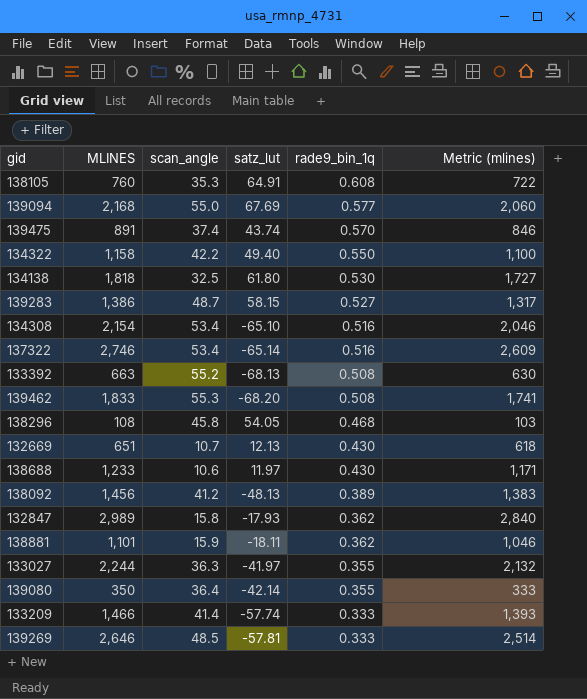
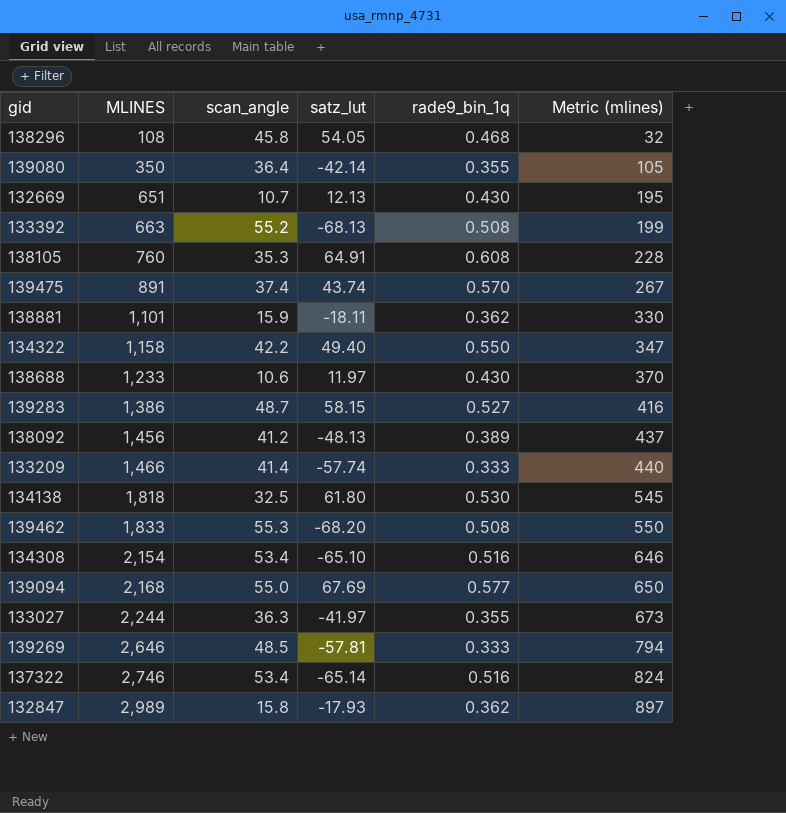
row order: rade9_bin_1q descending -> MLINES ascending
column Metric (mlines) | formula: [MLINES] * 0.95 -> [MLINES] * 0.3

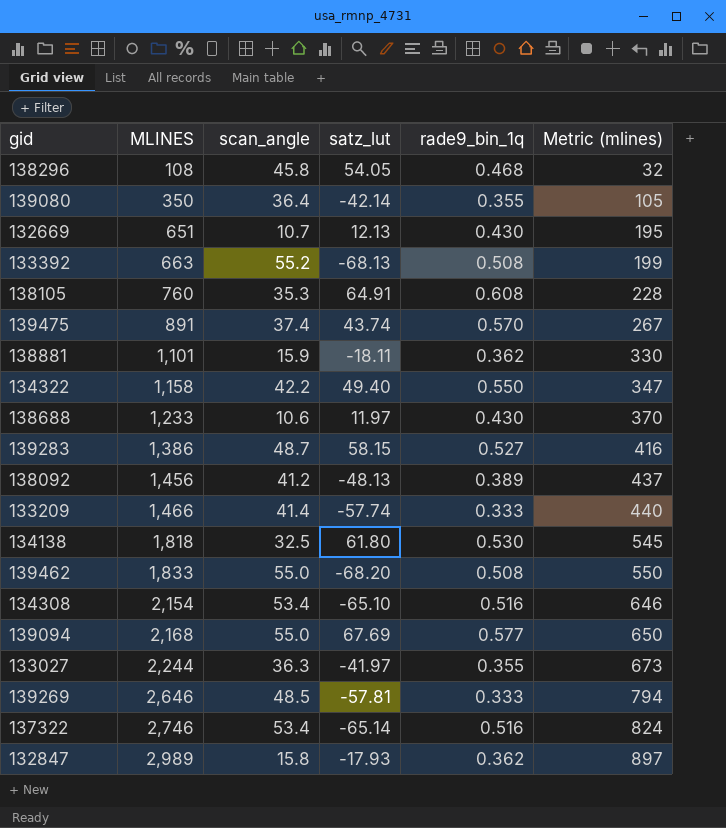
139462 | scan_angle: 55.3 -> 55.0

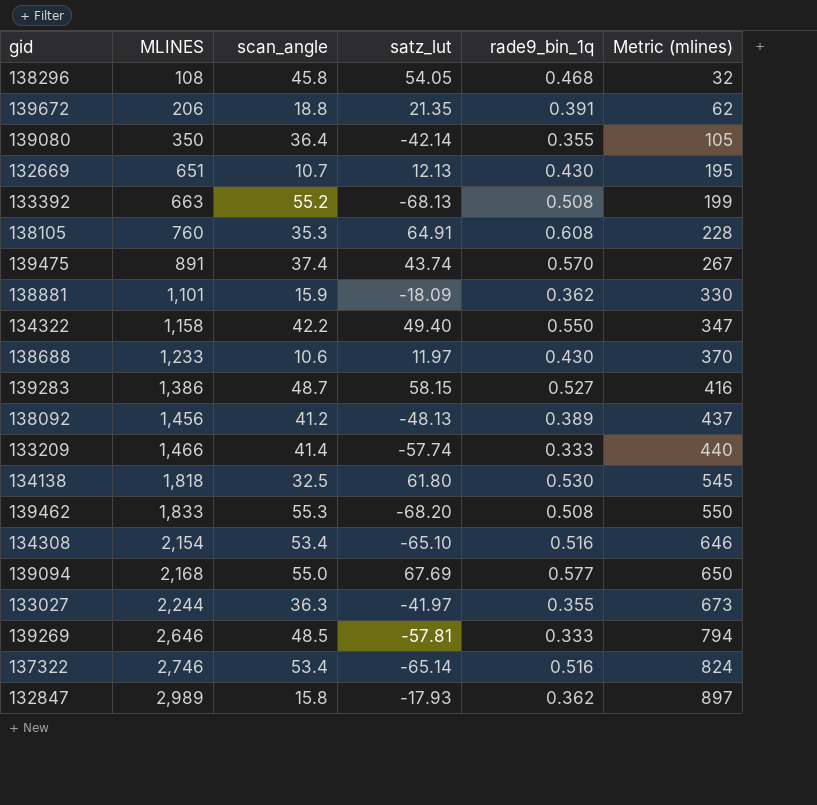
row 139672: none -> 206 | 18.8 | 21.35 | 0.391 | 62
138881 | satz_lut: -18.11 -> -18.09
139462 | scan_angle: 55.0 -> 55.3

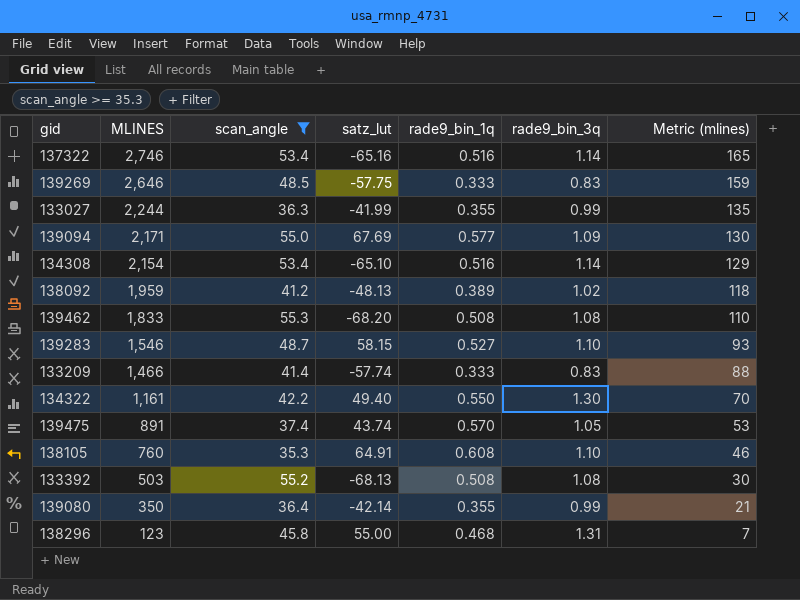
filter: none -> scan_angle >= 35.3
row order: MLINES ascending -> MLINES descending
column rade9_bin_3q | position: none -> 6
column Metric (mlines) | formula: [MLINES] * 0.3 -> [MLINES] * 0.06
137322 | satz_lut: -65.14 -> -65.16
139269 | satz_lut: -57.81 -> -57.75
133027 | satz_lut: -41.97 -> -41.99
139094 | MLINES: 2,168 -> 2,171
138092 | MLINES: 1,456 -> 1,959
139283 | MLINES: 1,386 -> 1,546
134322 | MLINES: 1,158 -> 1,161
133392 | MLINES: 663 -> 503
138296 | MLINES: 108 -> 123
138296 | satz_lut: 54.05 -> 55.00

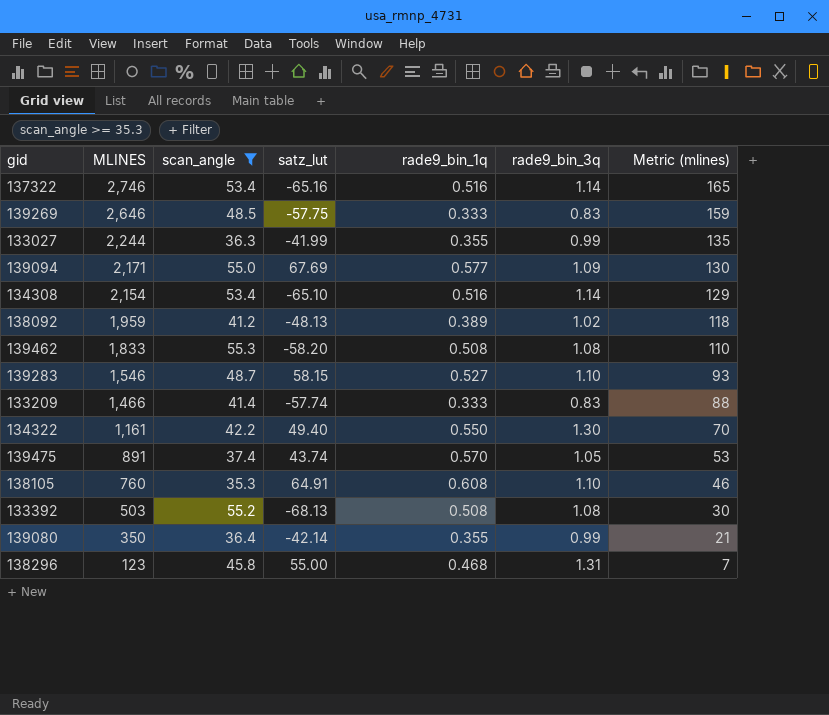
139462 | satz_lut: -68.20 -> -58.20

